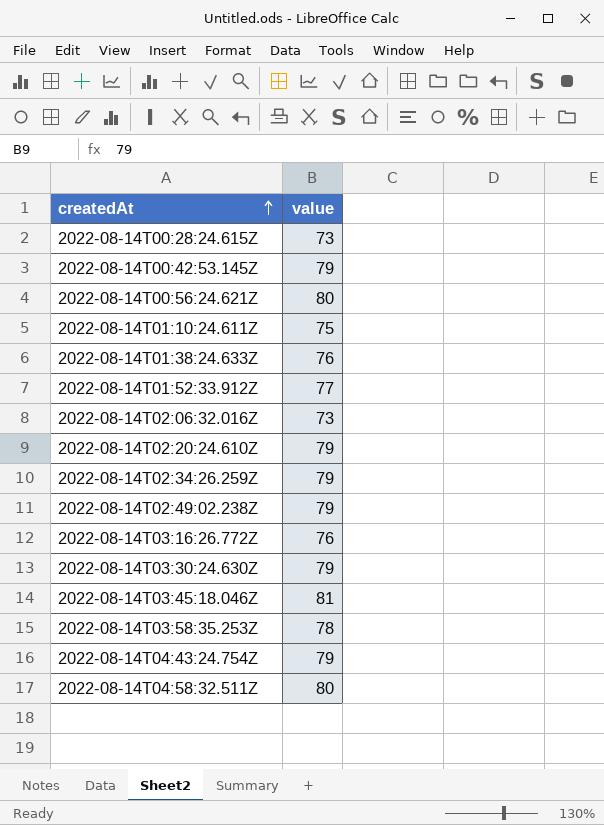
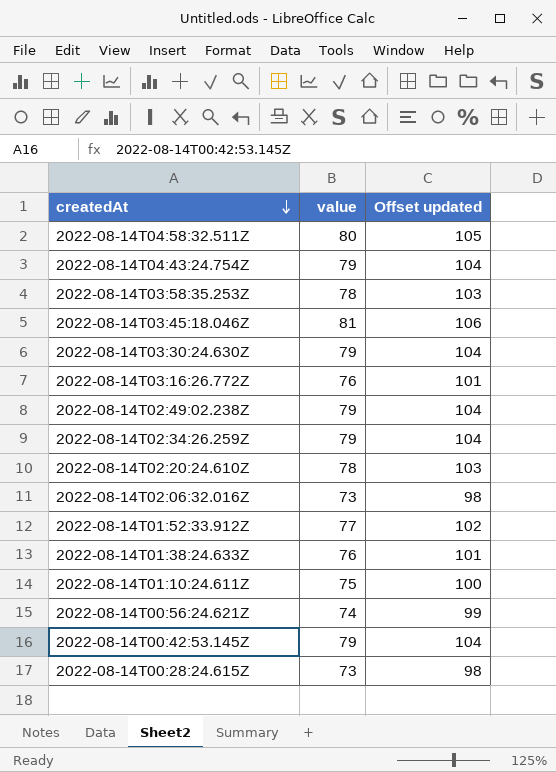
row order: createdAt ascending -> createdAt descending
column Offset updated | formula: none -> [value] + 25
2022-08-14T02:20:24.610Z | value: 79 -> 78
2022-08-14T00:56:24.621Z | value: 80 -> 74

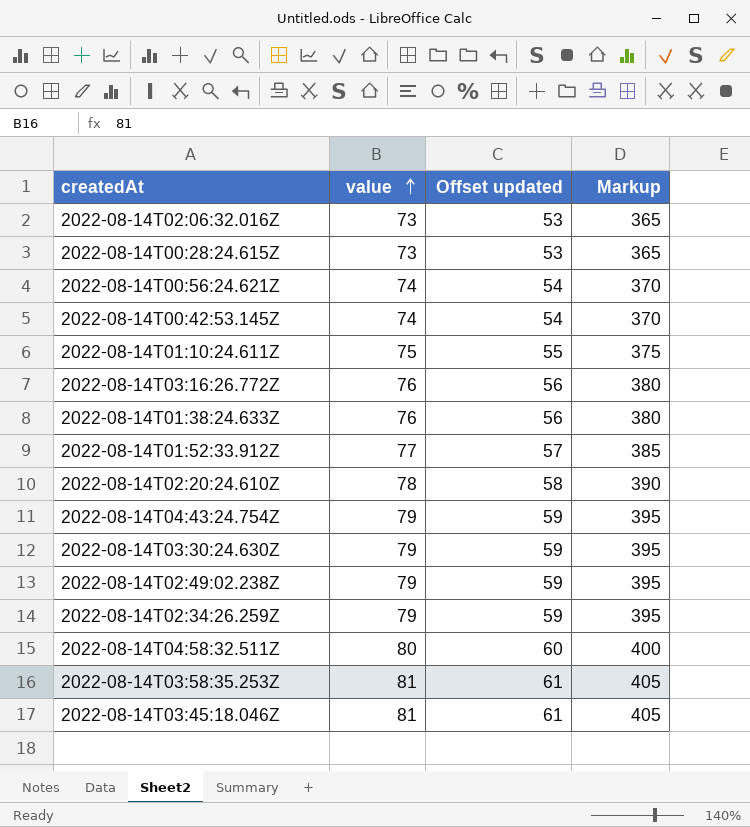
row order: createdAt descending -> value ascending
column Offset updated | formula: [value] + 25 -> [value] - 20
column Markup | formula: none -> [value] * 5
2022-08-14T00:42:53.145Z | value: 79 -> 74
2022-08-14T03:58:35.253Z | value: 78 -> 81

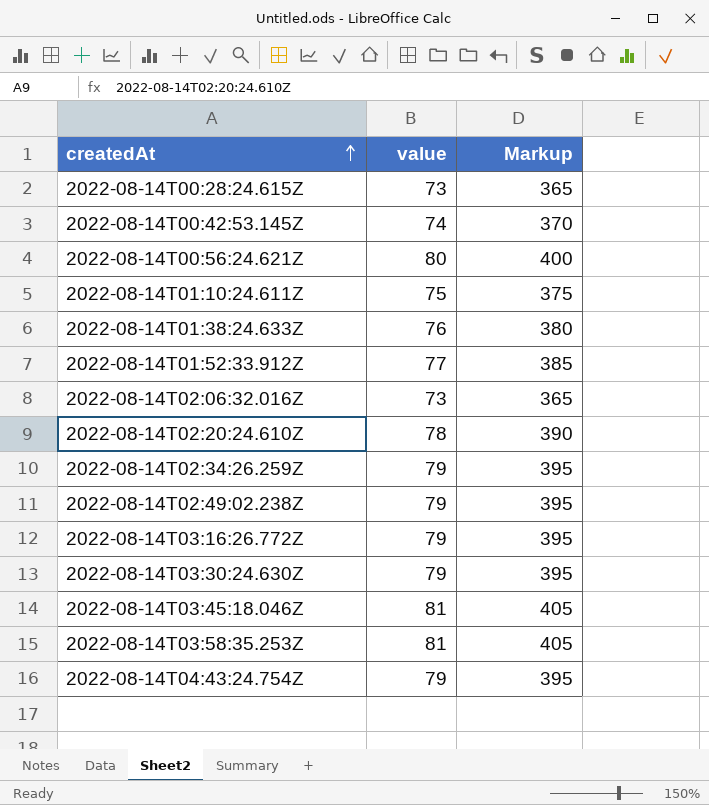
row order: value ascending -> createdAt ascending
column Offset updated | formula: [value] - 20 -> none
row 2022-08-14T04:58:32.511Z: 80 | 60 | 400 -> none
2022-08-14T00:56:24.621Z | value: 74 -> 80
2022-08-14T00:56:24.621Z | Markup: 370 -> 400
2022-08-14T03:16:26.772Z | value: 76 -> 79
2022-08-14T03:16:26.772Z | Markup: 380 -> 395

